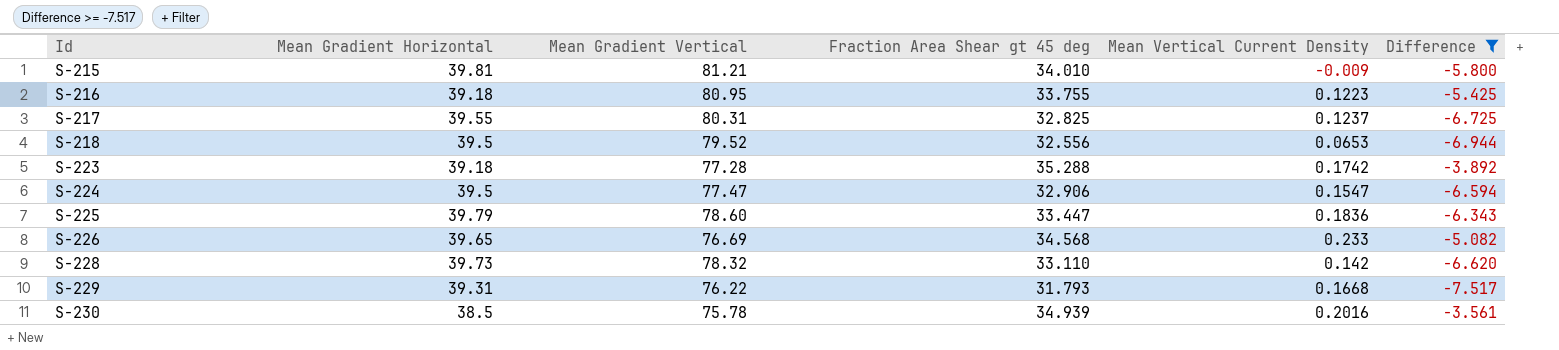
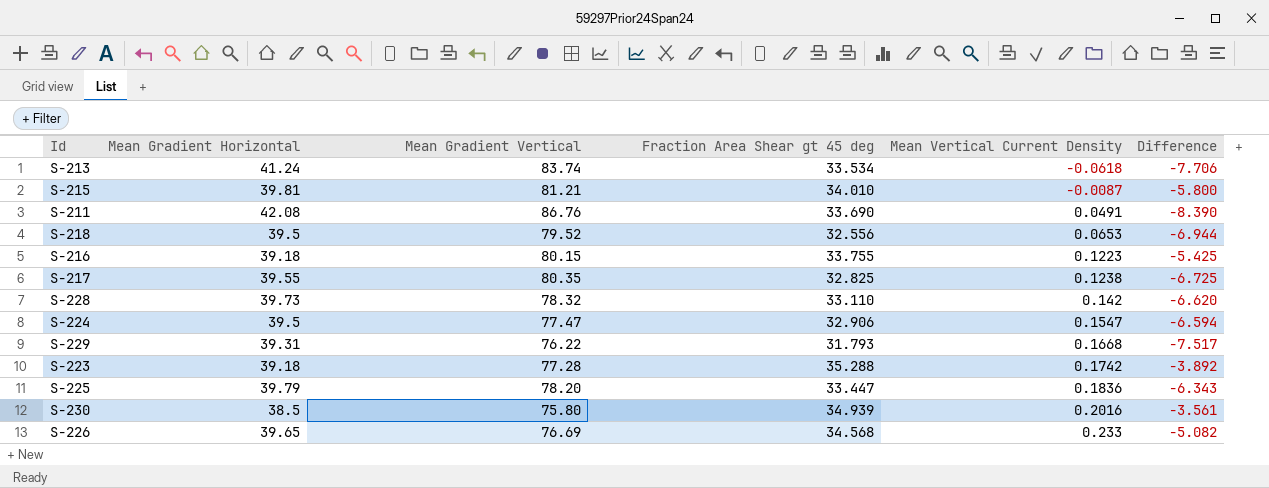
filter: Difference >= -7.517 -> none
row order: Id ascending -> Mean Vertical Current Density ascending
S-215 | Mean Vertical Current Density: -0.009 -> -0.0087
S-216 | Mean Gradient Vertical: 80.95 -> 80.15
S-217 | Mean Gradient Vertical: 80.31 -> 80.35
S-217 | Mean Vertical Current Density: 0.1237 -> 0.1238
S-225 | Mean Gradient Vertical: 78.60 -> 78.20
S-230 | Mean Gradient Vertical: 75.78 -> 75.80

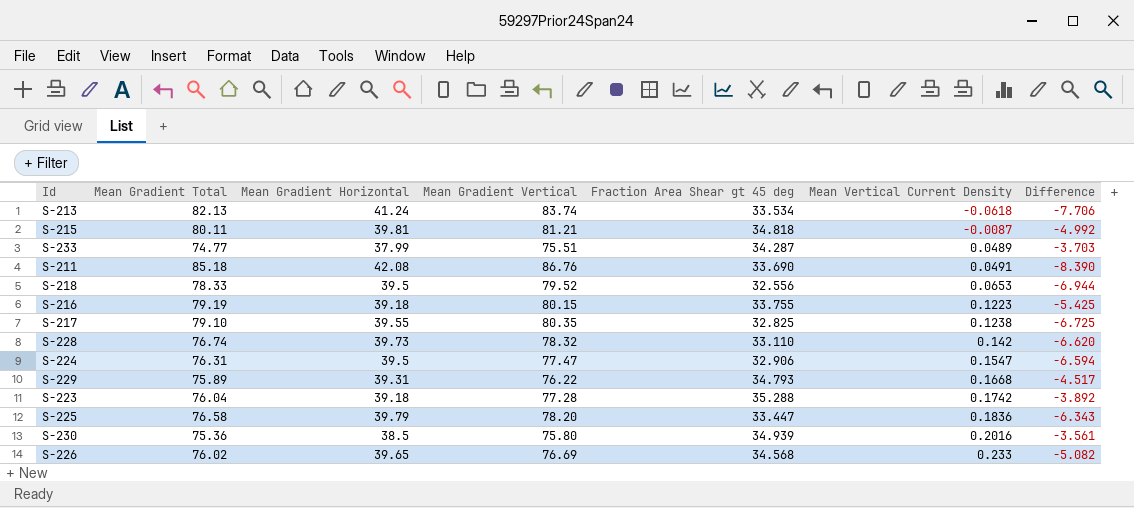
column Mean Gradient Total | position: none -> 2
S-215 | Fraction Area Shear gt 45 deg: 34.010 -> 34.818
S-215 | Difference: -5.800 -> -4.992
row S-233: none -> 74.77 | 37.99 | 75.51 | 34.287 | 0.0489 | -3.703
S-229 | Fraction Area Shear gt 45 deg: 31.793 -> 34.793
S-229 | Difference: -7.517 -> -4.517

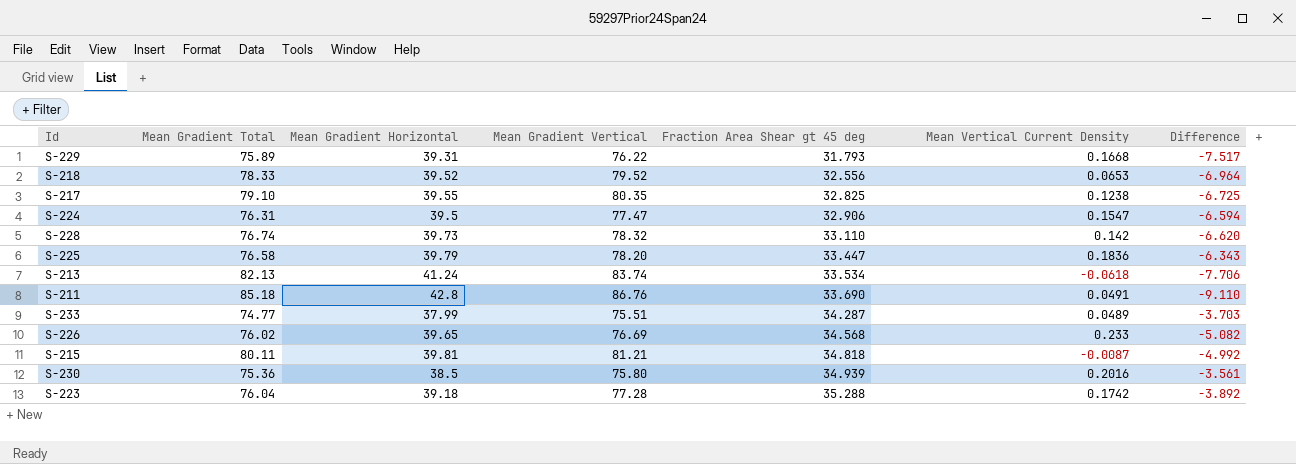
row order: Mean Vertical Current Density ascending -> Fraction Area Shear gt 45 deg ascending
row S-216: 79.19 | 39.18 | 80.15 | 33.755 | 0.1223 | -5.425 -> none
S-229 | Fraction Area Shear gt 45 deg: 34.793 -> 31.793
S-229 | Difference: -4.517 -> -7.517
S-218 | Mean Gradient Horizontal: 39.5 -> 39.52
S-218 | Difference: -6.944 -> -6.964
S-211 | Mean Gradient Horizontal: 42.08 -> 42.8
S-211 | Difference: -8.390 -> -9.110

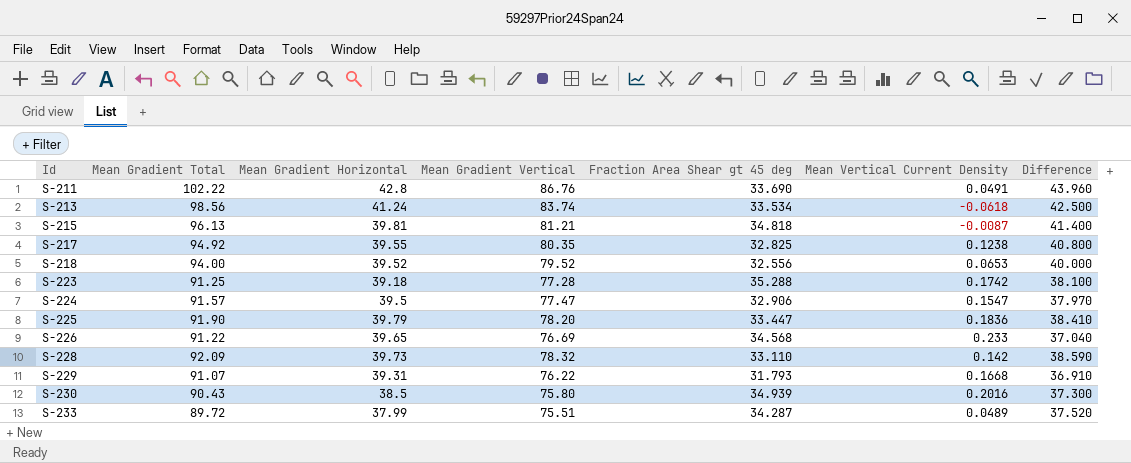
row order: Fraction Area Shear gt 45 deg ascending -> Id ascending
column Difference | formula: [Fraction Area Shear gt 45 deg] - [Mean Gradient Horizontal] -> [Mean Gradient Vertical] - [Mean Gradient Horizontal]
S-211 | Mean Gradient Total: 85.18 -> 102.22
S-213 | Mean Gradient Total: 82.13 -> 98.56
S-215 | Mean Gradient Total: 80.11 -> 96.13
S-217 | Mean Gradient Total: 79.10 -> 94.92
S-218 | Mean Gradient Total: 78.33 -> 94.00
S-223 | Mean Gradient Total: 76.04 -> 91.25
S-224 | Mean Gradient Total: 76.31 -> 91.57
S-225 | Mean Gradient Total: 76.58 -> 91.90
S-226 | Mean Gradient Total: 76.02 -> 91.22
S-228 | Mean Gradient Total: 76.74 -> 92.09
S-229 | Mean Gradient Total: 75.89 -> 91.07
S-230 | Mean Gradient Total: 75.36 -> 90.43
S-233 | Mean Gradient Total: 74.77 -> 89.72

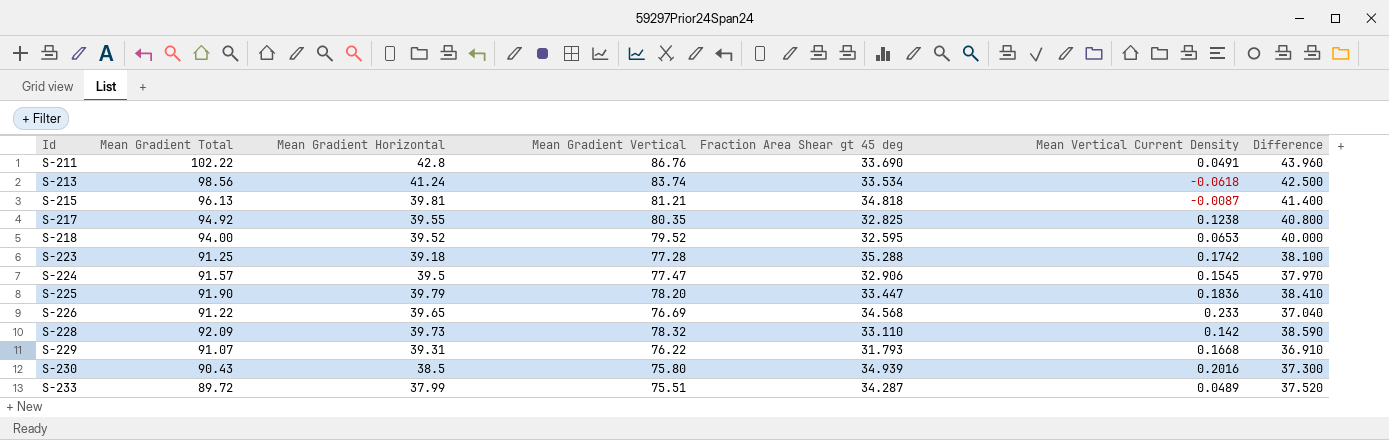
S-218 | Fraction Area Shear gt 45 deg: 32.556 -> 32.595
S-224 | Mean Vertical Current Density: 0.1547 -> 0.1545

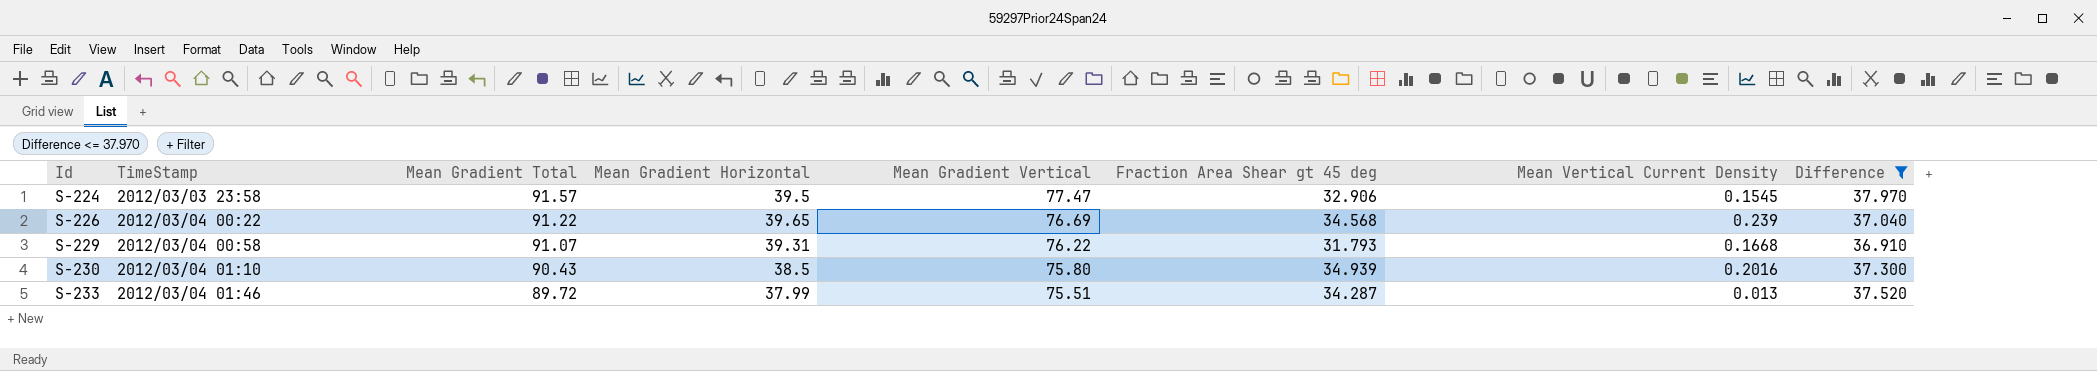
filter: none -> Difference <= 37.970
column TimeStamp | position: none -> 2
S-226 | Mean Vertical Current Density: 0.233 -> 0.239
S-233 | Mean Vertical Current Density: 0.0489 -> 0.013

